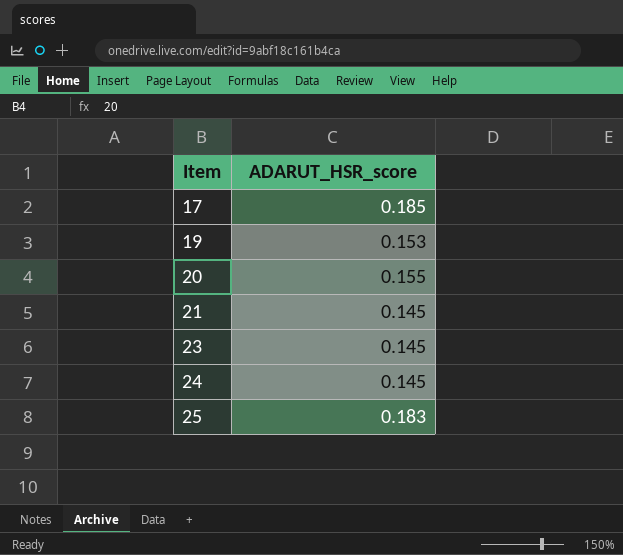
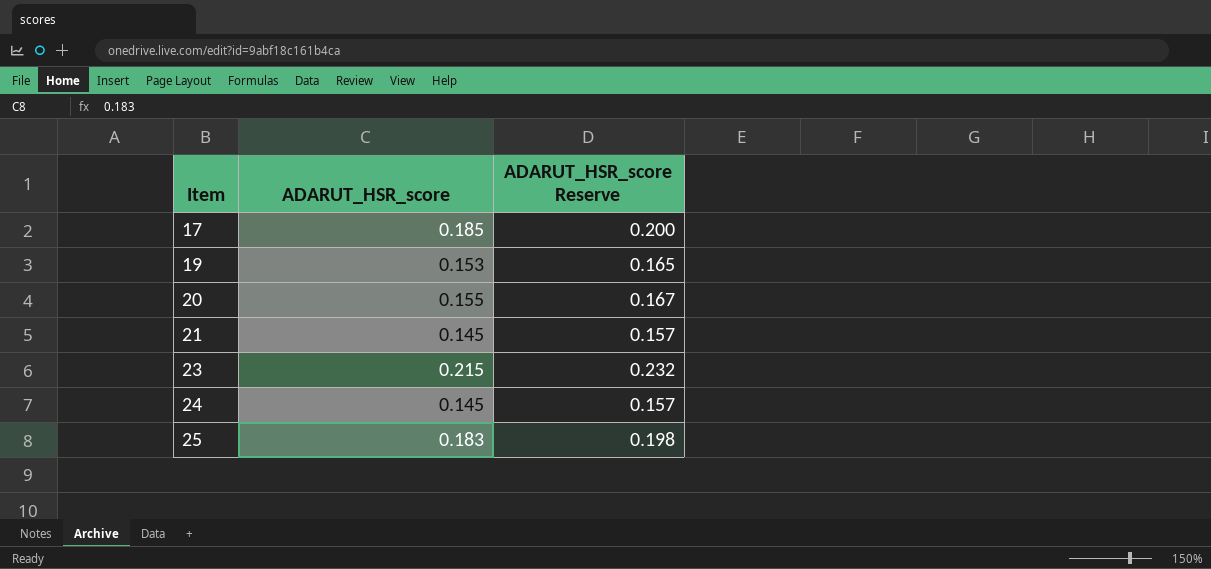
column ADARUT_HSR_score Reserve | formula: none -> [ADARUT_HSR_score] * 1.08
23 | ADARUT_HSR_score: 0.145 -> 0.215

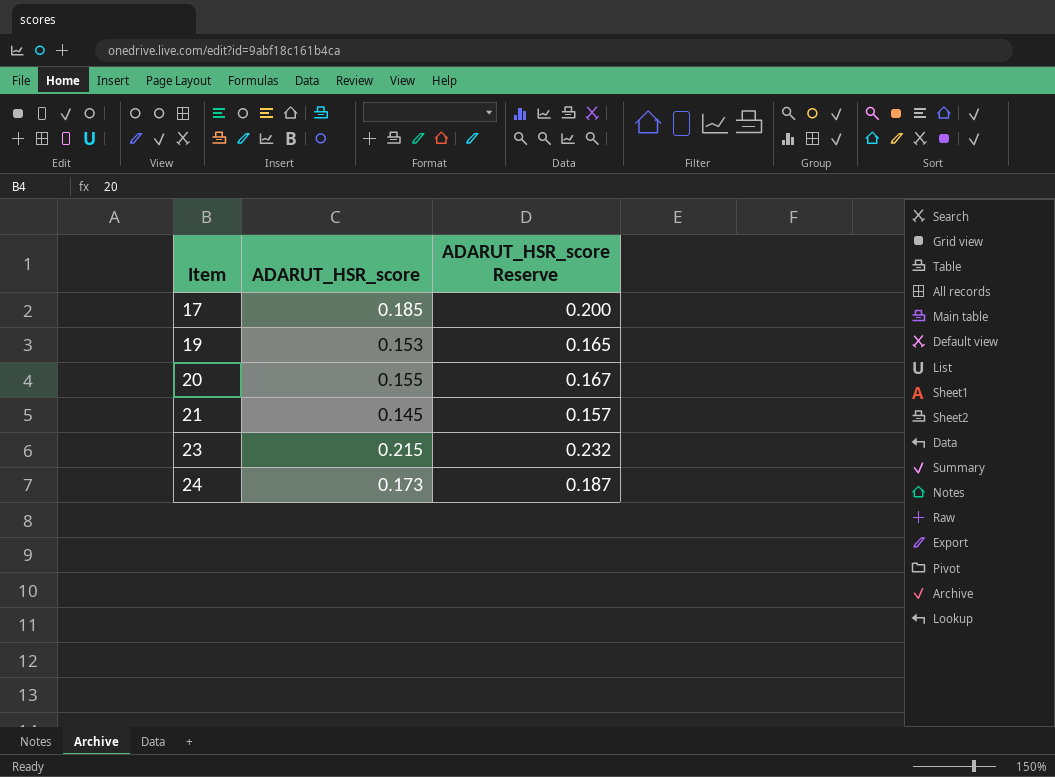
row 25: 0.183 | 0.198 -> none
24 | ADARUT_HSR_score: 0.145 -> 0.173
24 | ADARUT_HSR_score Reserve: 0.157 -> 0.187

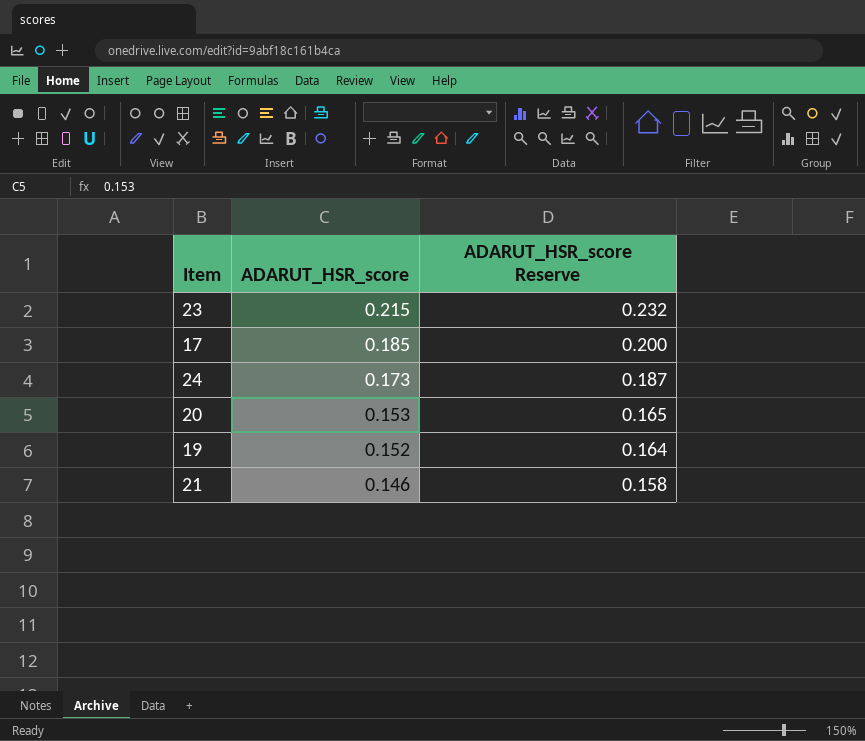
row order: Item ascending -> ADARUT_HSR_score descending
20 | ADARUT_HSR_score: 0.155 -> 0.153
20 | ADARUT_HSR_score Reserve: 0.167 -> 0.165
19 | ADARUT_HSR_score: 0.153 -> 0.152
19 | ADARUT_HSR_score Reserve: 0.165 -> 0.164
21 | ADARUT_HSR_score: 0.145 -> 0.146
21 | ADARUT_HSR_score Reserve: 0.157 -> 0.158

